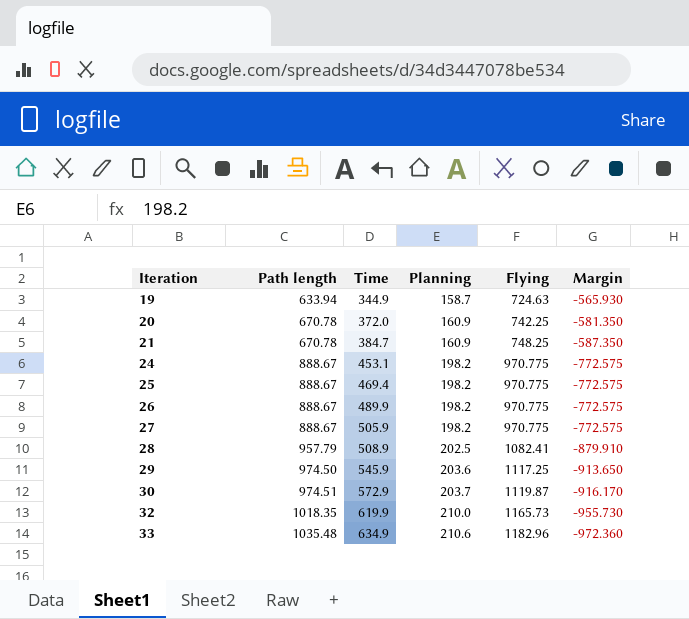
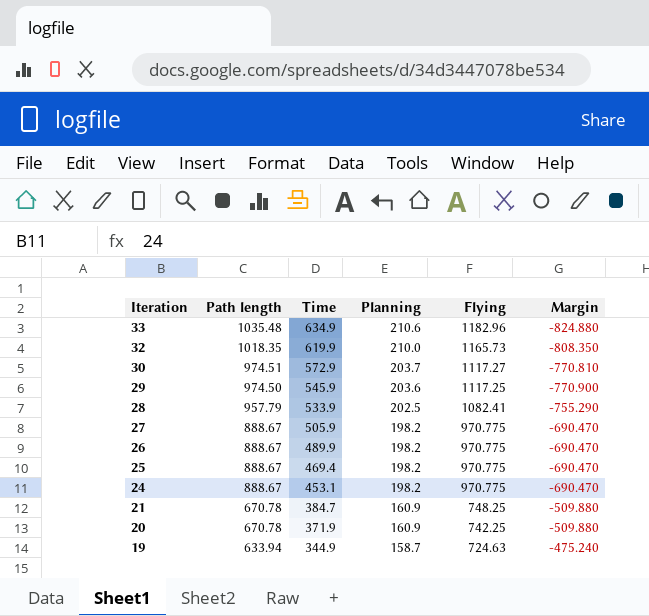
row order: Iteration ascending -> Iteration descending
column Margin | formula: [Planning] - [Flying] -> [Planning] - [Path length]
30 | Flying: 1119.87 -> 1117.27
28 | Time: 508.9 -> 533.9
20 | Time: 372.0 -> 371.9

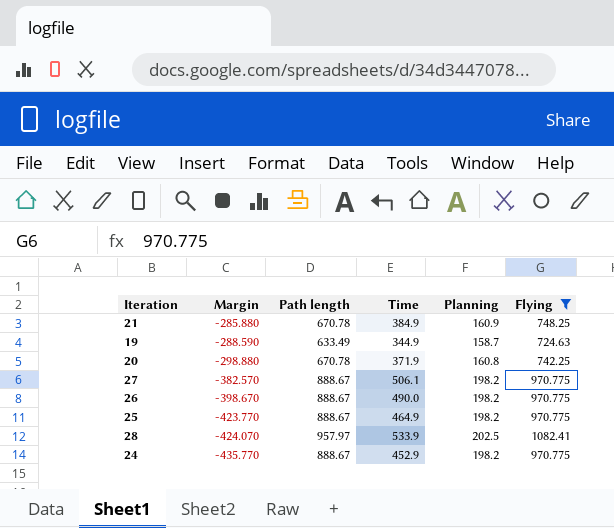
filter: none -> Flying <= 1082.41
row order: Iteration descending -> Margin descending
column Margin | formula: [Planning] - [Path length] -> [Time] - [Path length]
column Margin | position: 6 -> 2
21 | Time: 384.7 -> 384.9
19 | Path length: 633.94 -> 633.49
20 | Planning: 160.9 -> 160.8
27 | Time: 505.9 -> 506.1
26 | Time: 489.9 -> 490.0
25 | Time: 469.4 -> 464.9
28 | Path length: 957.79 -> 957.97
24 | Time: 453.1 -> 452.9

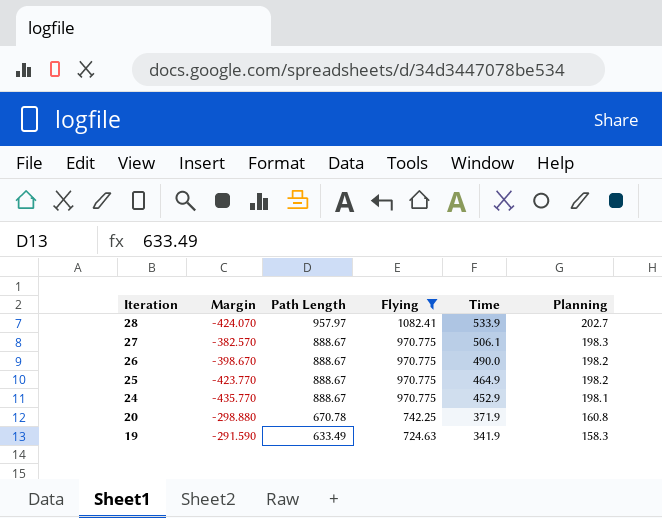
row order: Margin descending -> Iteration descending
column name: Path length -> Path Length
column Flying | position: 6 -> 4
row 21: -285.880 | 670.78 | 384.9 | 160.9 | 748.25 -> none
28 | Planning: 202.5 -> 202.7
27 | Planning: 198.2 -> 198.3
24 | Planning: 198.2 -> 198.1
19 | Margin: -288.590 -> -291.590
19 | Time: 344.9 -> 341.9
19 | Planning: 158.7 -> 158.3

